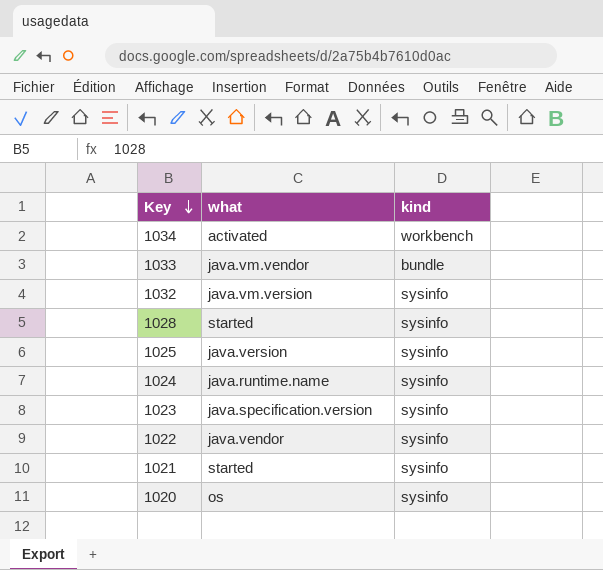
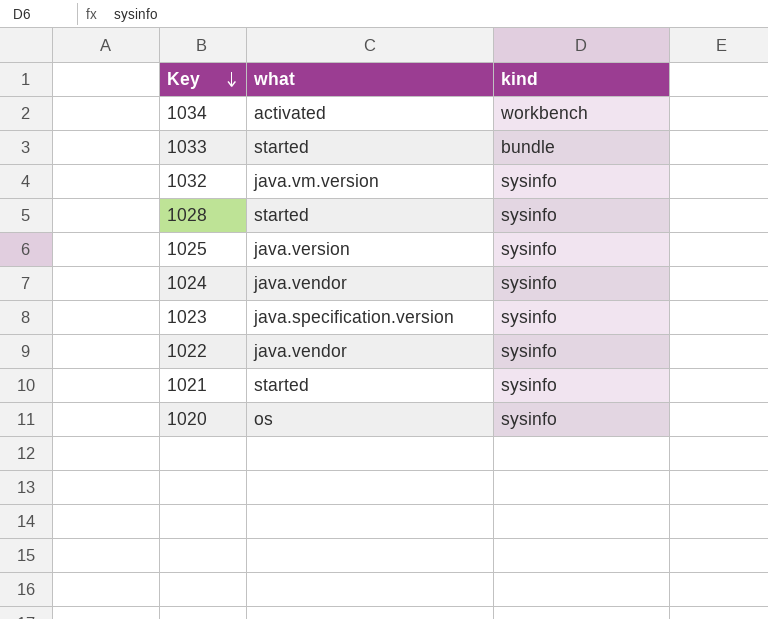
1033 | what: java.vm.vendor -> started
1024 | what: java.runtime.name -> java.vendor

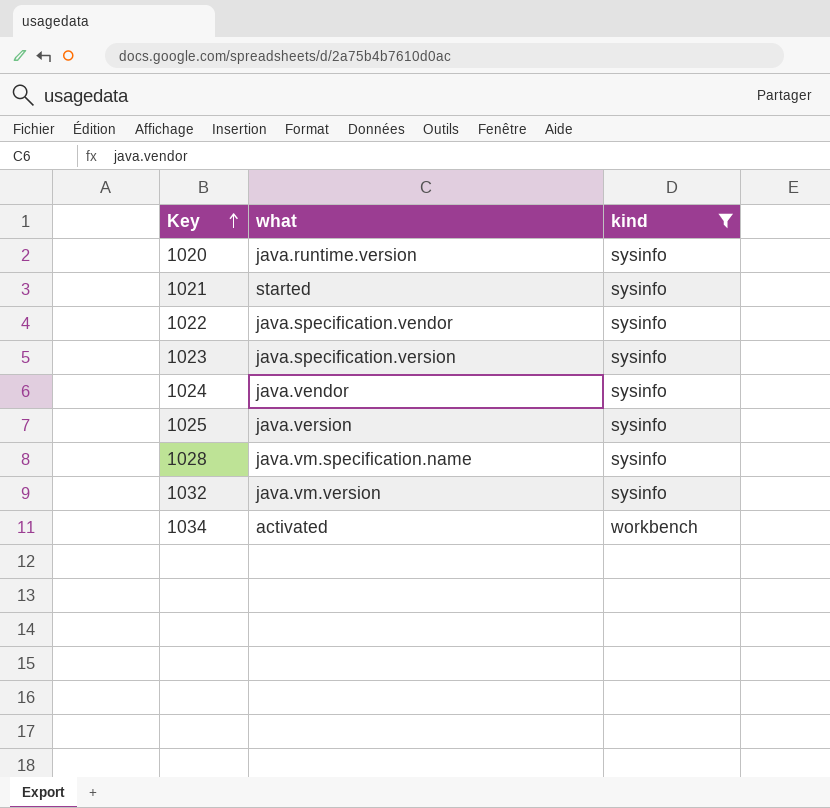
filter: none -> kind != bundle
row order: Key descending -> Key ascending
1020 | what: os -> java.runtime.version
1022 | what: java.vendor -> java.specification.vendor
1028 | what: started -> java.vm.specification.name

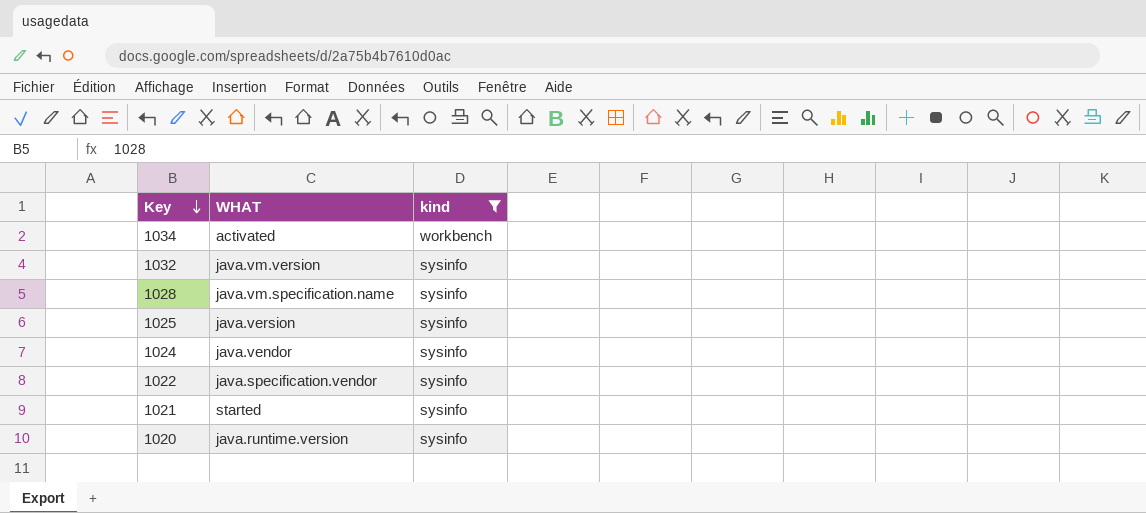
row order: Key ascending -> Key descending
column name: what -> WHAT
row 1023: java.specification.version | sysinfo -> none

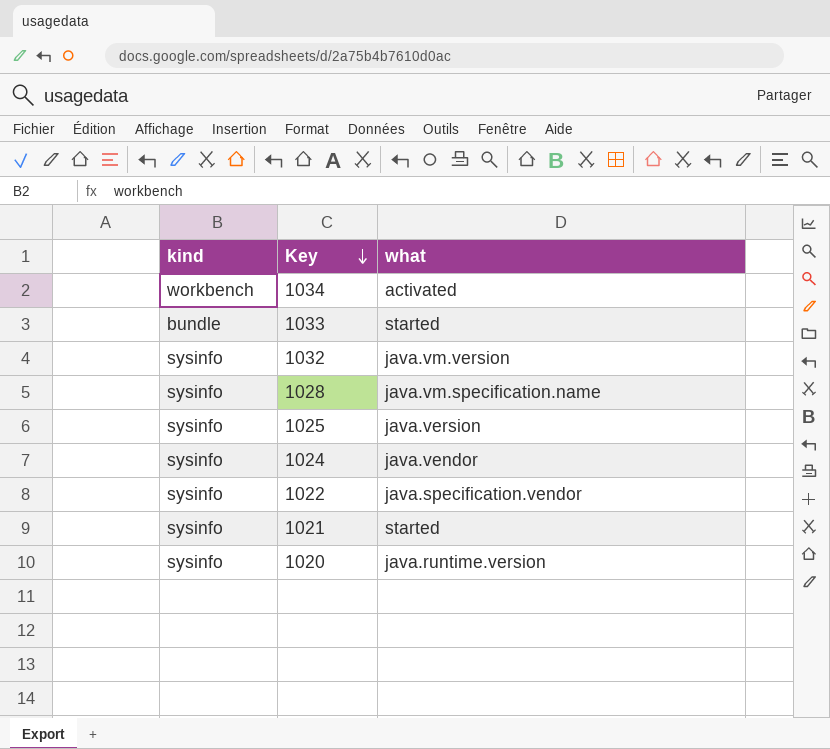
filter: kind != bundle -> none
column kind | position: 3 -> 1
column name: WHAT -> what

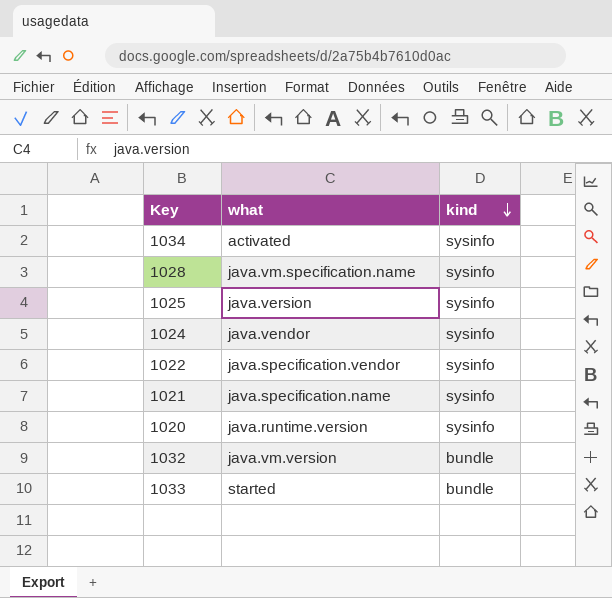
row order: Key descending -> kind descending
column kind | position: 1 -> 3
1034 | kind: workbench -> sysinfo
1021 | what: started -> java.specification.name
1032 | kind: sysinfo -> bundle

